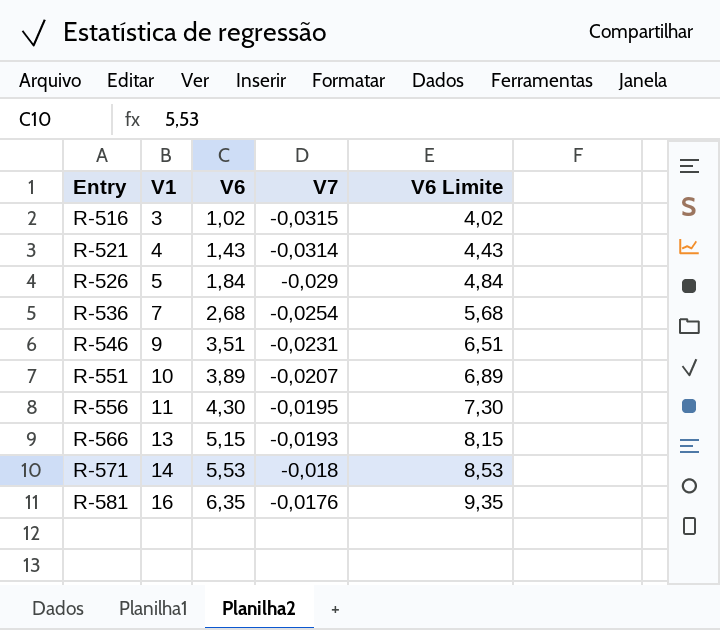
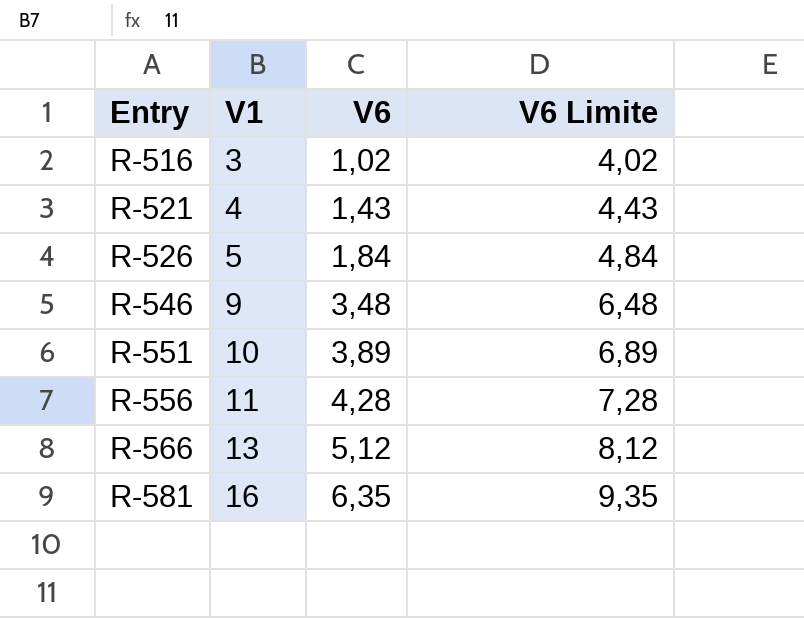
column V7 | position: 4 -> none
row R-536: 7 | 2,68 | -0,0254 | 5,68 -> none
row R-571: 14 | 5,53 | -0,018 | 8,53 -> none
R-546 | V6: 3,51 -> 3,48
R-546 | V6 Limite: 6,51 -> 6,48
R-556 | V6: 4,30 -> 4,28
R-556 | V6 Limite: 7,30 -> 7,28
R-566 | V6: 5,15 -> 5,12
R-566 | V6 Limite: 8,15 -> 8,12

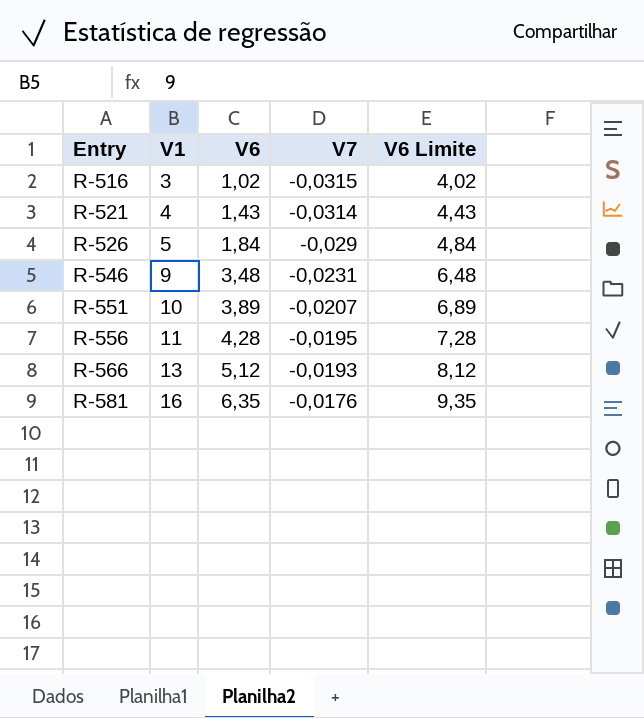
column V7 | position: none -> 4

